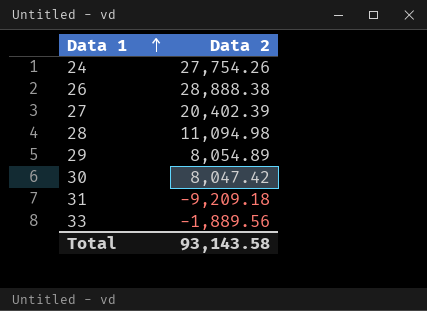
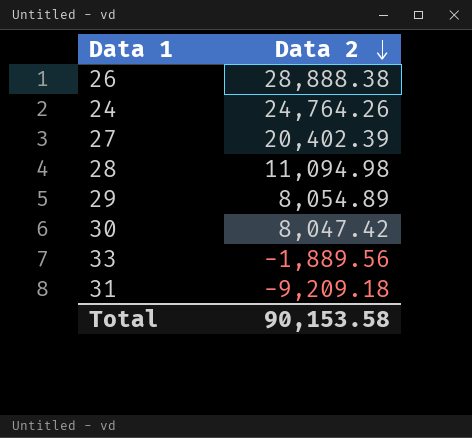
row order: Data 1 ascending -> Data 2 descending
24 | Data 2: 27,754.26 -> 24,764.26
Total | Data 2: 93,143.58 -> 90,153.58

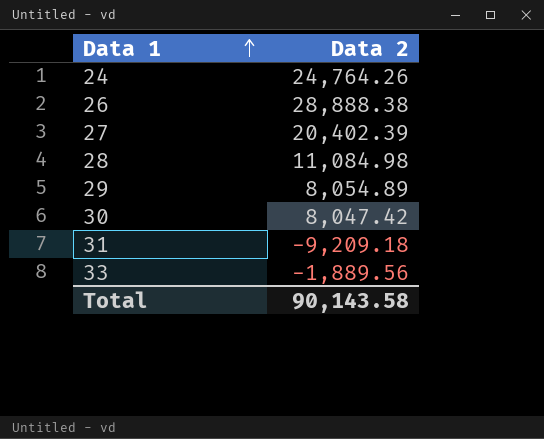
row order: Data 2 descending -> Data 1 ascending
28 | Data 2: 11,094.98 -> 11,084.98
Total | Data 2: 90,153.58 -> 90,143.58

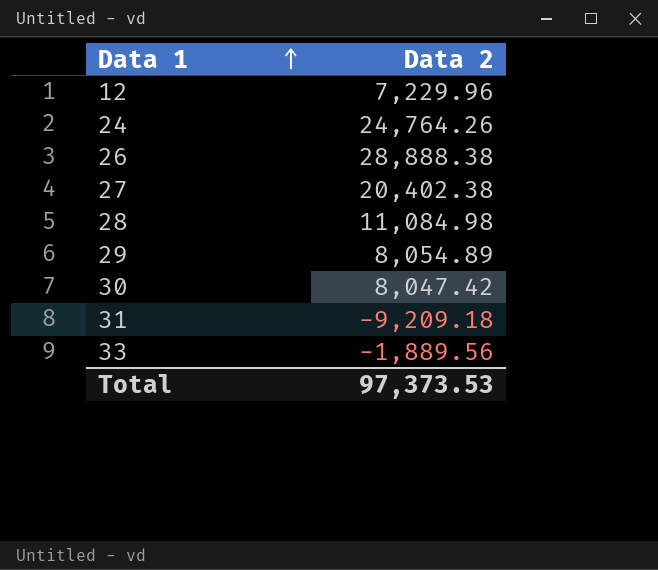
row 12: none -> 7,229.96
27 | Data 2: 20,402.39 -> 20,402.38
Total | Data 2: 90,143.58 -> 97,373.53

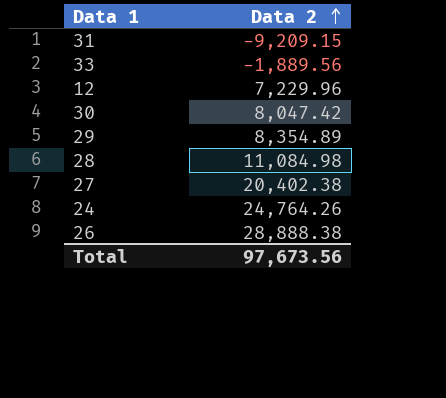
row order: Data 1 ascending -> Data 2 ascending
31 | Data 2: -9,209.18 -> -9,209.15
29 | Data 2: 8,054.89 -> 8,354.89
Total | Data 2: 97,373.53 -> 97,673.56

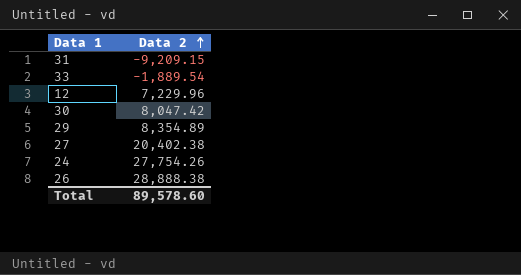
row 28: 11,084.98 -> none
33 | Data 2: -1,889.56 -> -1,889.54
24 | Data 2: 24,764.26 -> 27,754.26
Total | Data 2: 97,673.56 -> 89,578.60

